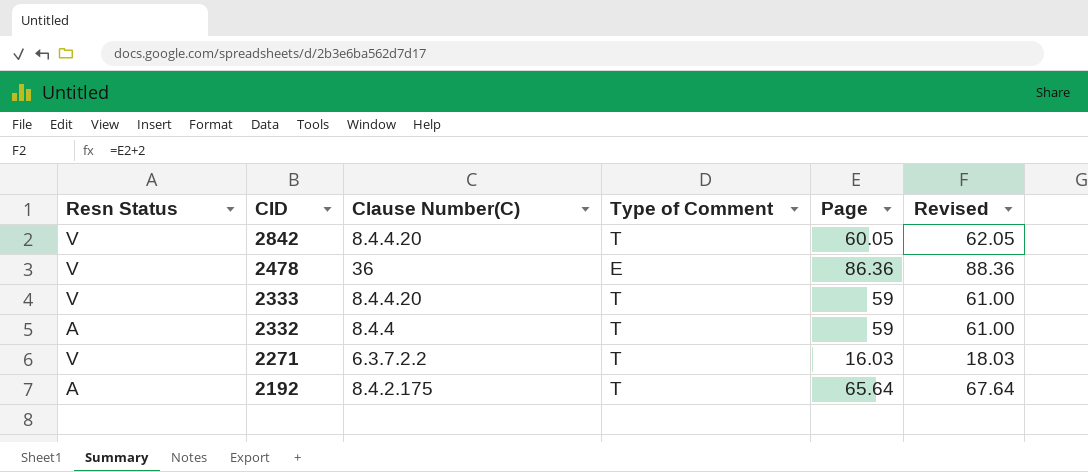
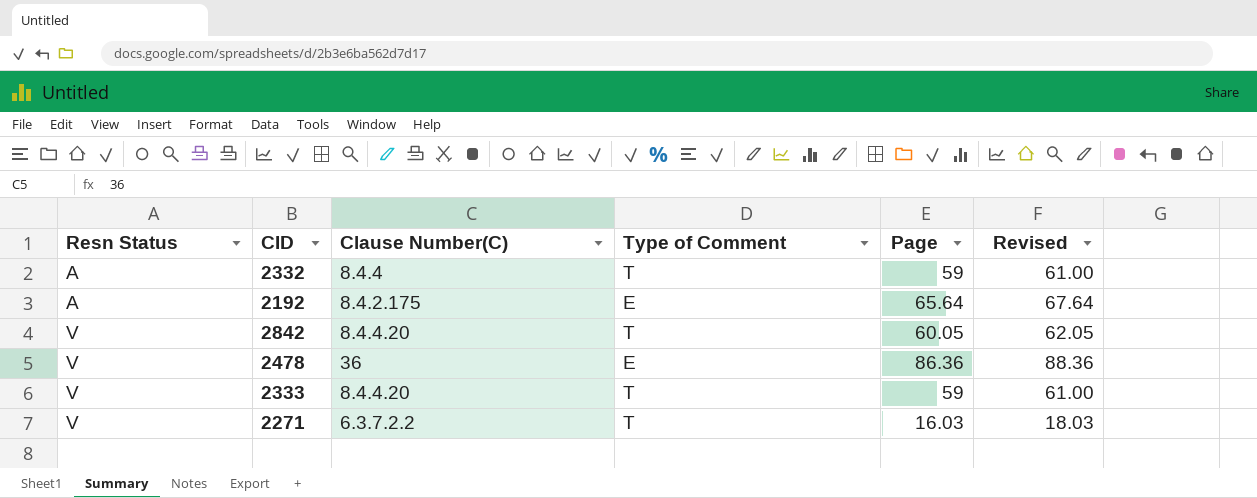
row order: CID descending -> Resn Status ascending
2192 | Type of Comment: T -> E

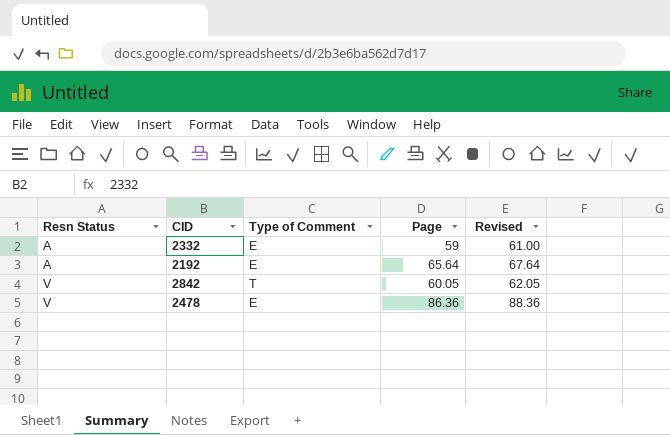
column Clause Number(C) | position: 3 -> none
row 2333: V | 8.4.4.20 | T | 59 | 61.00 -> none
row 2271: V | 6.3.7.2.2 | T | 16.03 | 18.03 -> none
2332 | Type of Comment: T -> E

